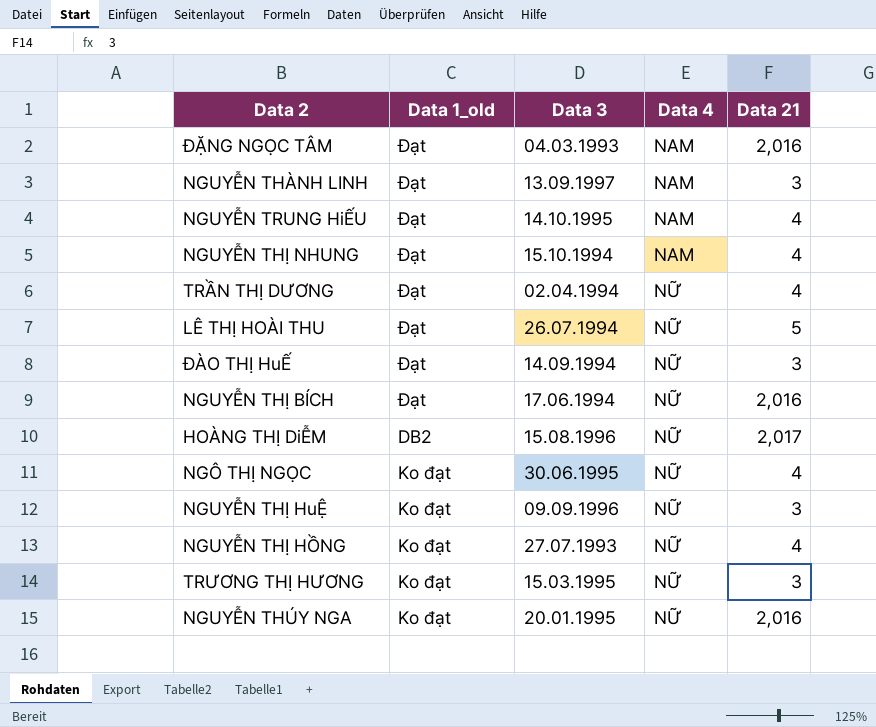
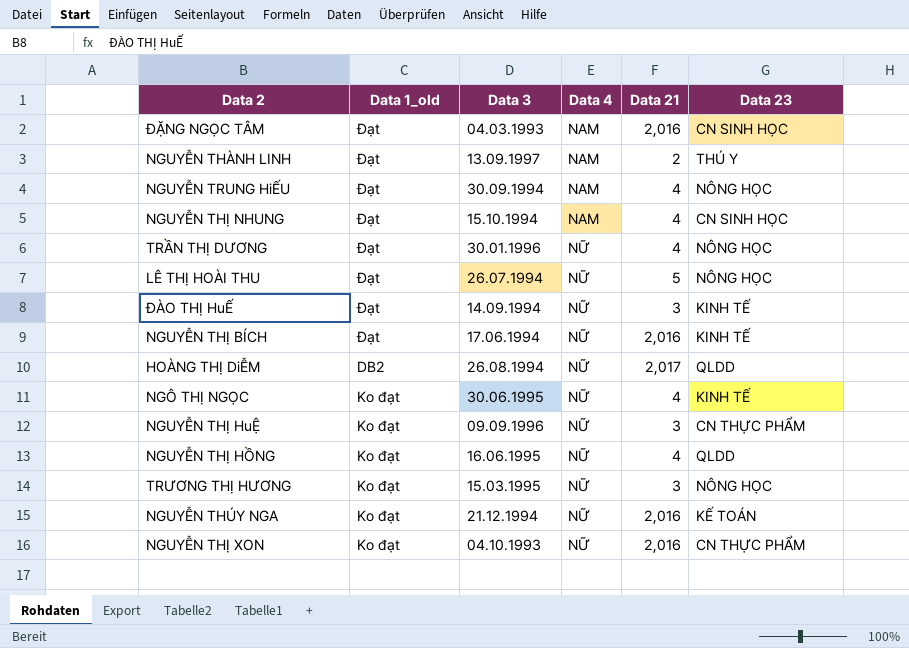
column Data 23 | position: none -> 6
NGUYỄN THÀNH LINH | Data 21: 3 -> 2
NGUYỄN TRUNG HiẾU | Data 3: 14.10.1995 -> 30.09.1994
TRẦN THỊ DƯƠNG | Data 3: 02.04.1994 -> 30.01.1996
HOÀNG THỊ DiỄM | Data 3: 15.08.1996 -> 26.08.1994
NGUYỄN THỊ HỒNG | Data 3: 27.07.1993 -> 16.06.1995
NGUYỄN THÚY NGA | Data 3: 20.01.1995 -> 21.12.1994
row NGUYỄN THỊ XON: none -> Ko đạt | 04.10.1993 | NỮ | 2,016 | CN THỰC PHẨM

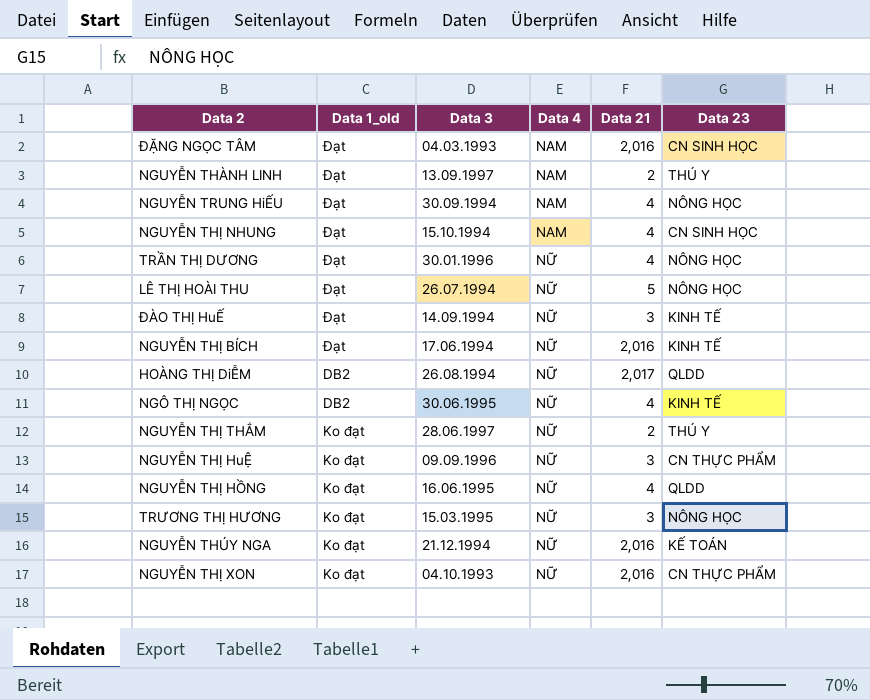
NGÔ THỊ NGỌC | Data 1_old: Ko đạt -> DB2
row NGUYỄN THỊ THẮM: none -> Ko đạt | 28.06.1997 | NỮ | 2 | THÚ Y

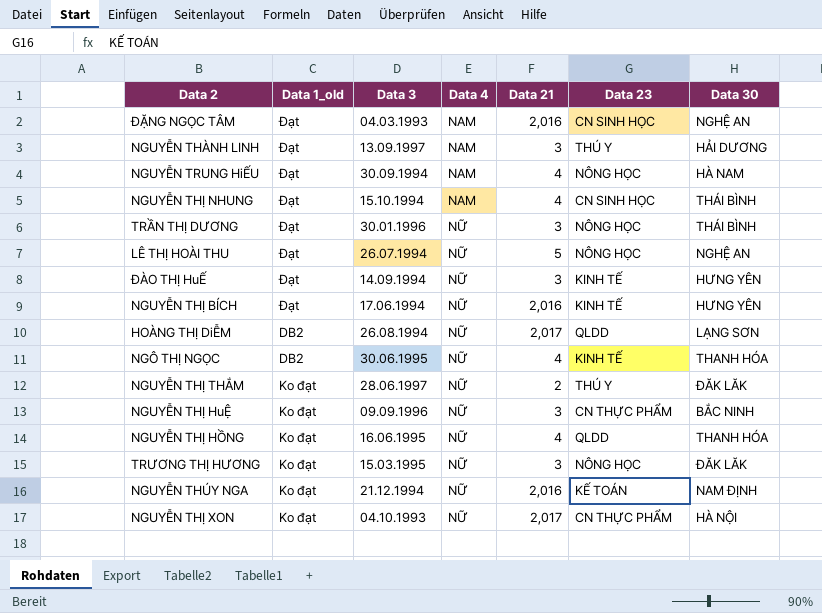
column Data 30 | position: none -> 7
NGUYỄN THÀNH LINH | Data 21: 2 -> 3
TRẦN THỊ DƯƠNG | Data 21: 4 -> 3
NGUYỄN THỊ XON | Data 21: 2,016 -> 2,017

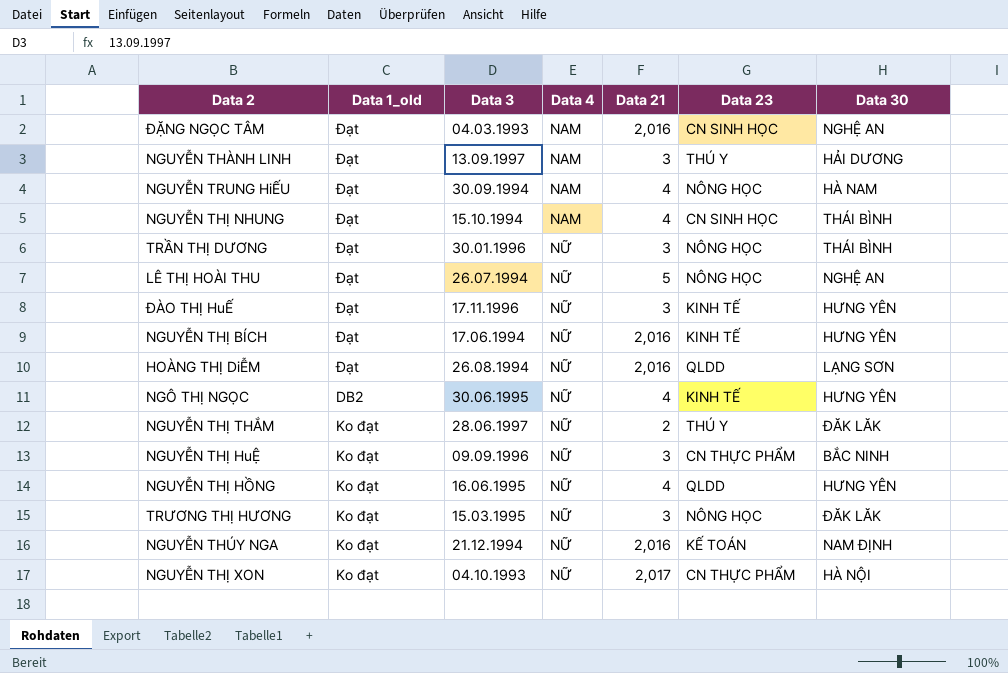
ĐÀO THỊ HuẾ | Data 3: 14.09.1994 -> 17.11.1996
HOÀNG THỊ DiỄM | Data 1_old: DB2 -> Đạt
HOÀNG THỊ DiỄM | Data 21: 2,017 -> 2,016
NGÔ THỊ NGỌC | Data 30: THANH HÓA -> HƯNG YÊN
NGUYỄN THỊ HỒNG | Data 30: THANH HÓA -> HƯNG YÊN

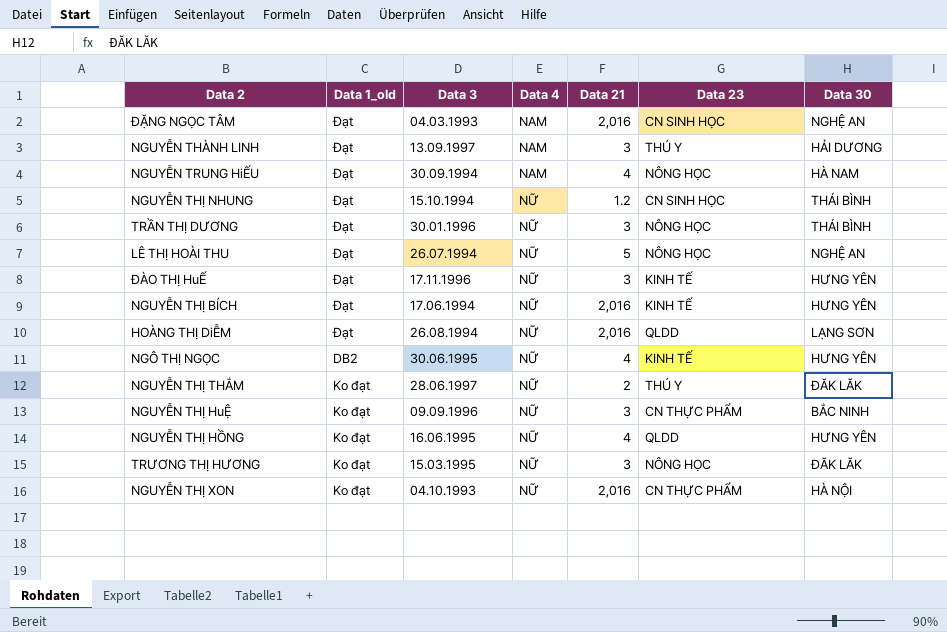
row NGUYỄN THÚY NGA: Ko đạt | 21.12.1994 | NỮ | 2,016 | KẾ TOÁN | NAM ĐỊNH -> none
NGUYỄN THỊ NHUNG | Data 4: NAM -> NỮ
NGUYỄN THỊ NHUNG | Data 21: 4 -> 1.2
NGUYỄN THỊ XON | Data 21: 2,017 -> 2,016

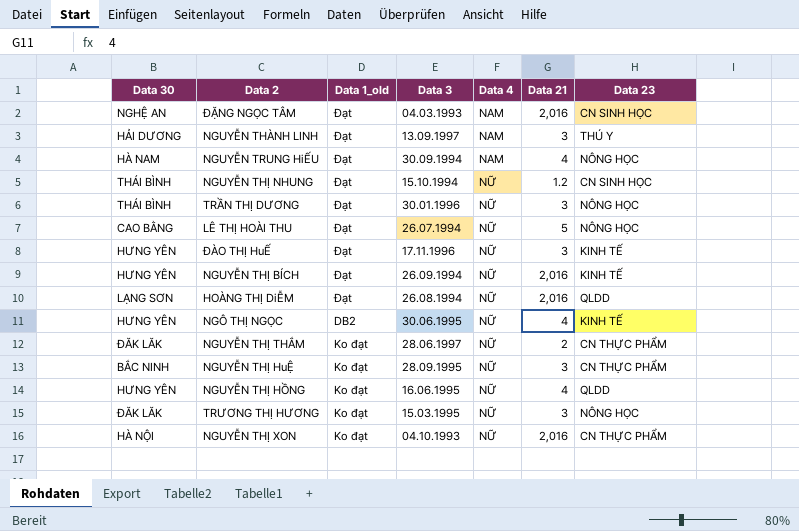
column Data 30 | position: 7 -> 1
LÊ THỊ HOÀI THU | Data 30: NGHỆ AN -> CAO BẰNG
NGUYỄN THỊ BÍCH | Data 3: 17.06.1994 -> 26.09.1994
NGUYỄN THỊ THẮM | Data 23: THÚ Y -> CN THỰC PHẨM
NGUYỄN THỊ HuỆ | Data 3: 09.09.1996 -> 28.09.1995

